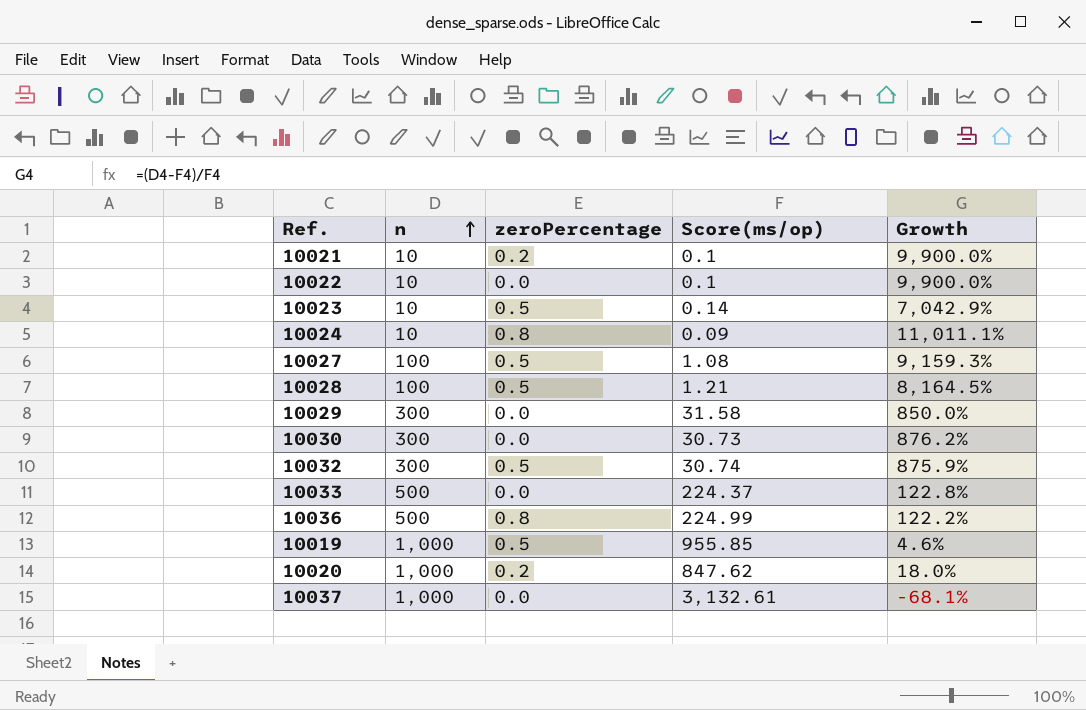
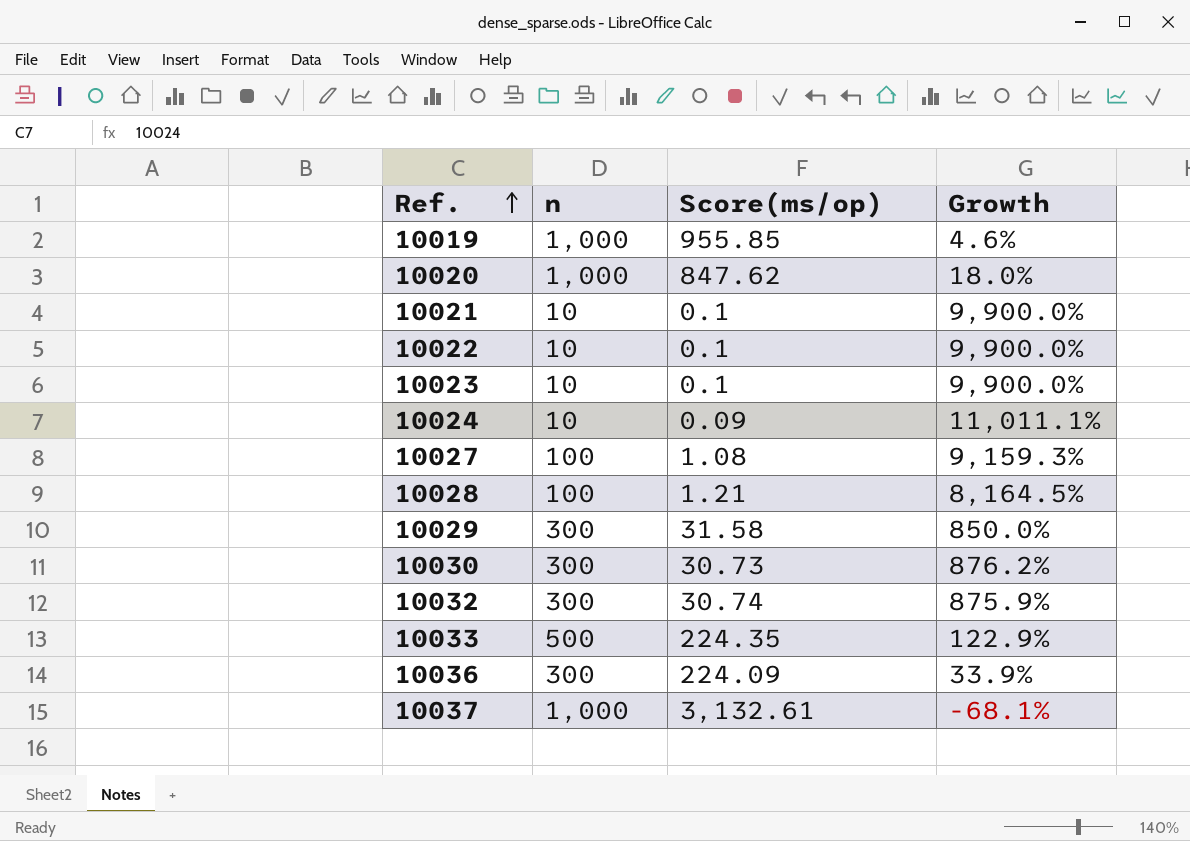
row order: n ascending -> Ref. ascending
column zeroPercentage | position: 3 -> none
10023 | Score(ms/op): 0.14 -> 0.1
10023 | Growth: 7,042.9% -> 9,900.0%
10033 | Score(ms/op): 224.37 -> 224.35
10033 | Growth: 122.8% -> 122.9%
10036 | n: 500 -> 300
10036 | Score(ms/op): 224.99 -> 224.09
10036 | Growth: 122.2% -> 33.9%

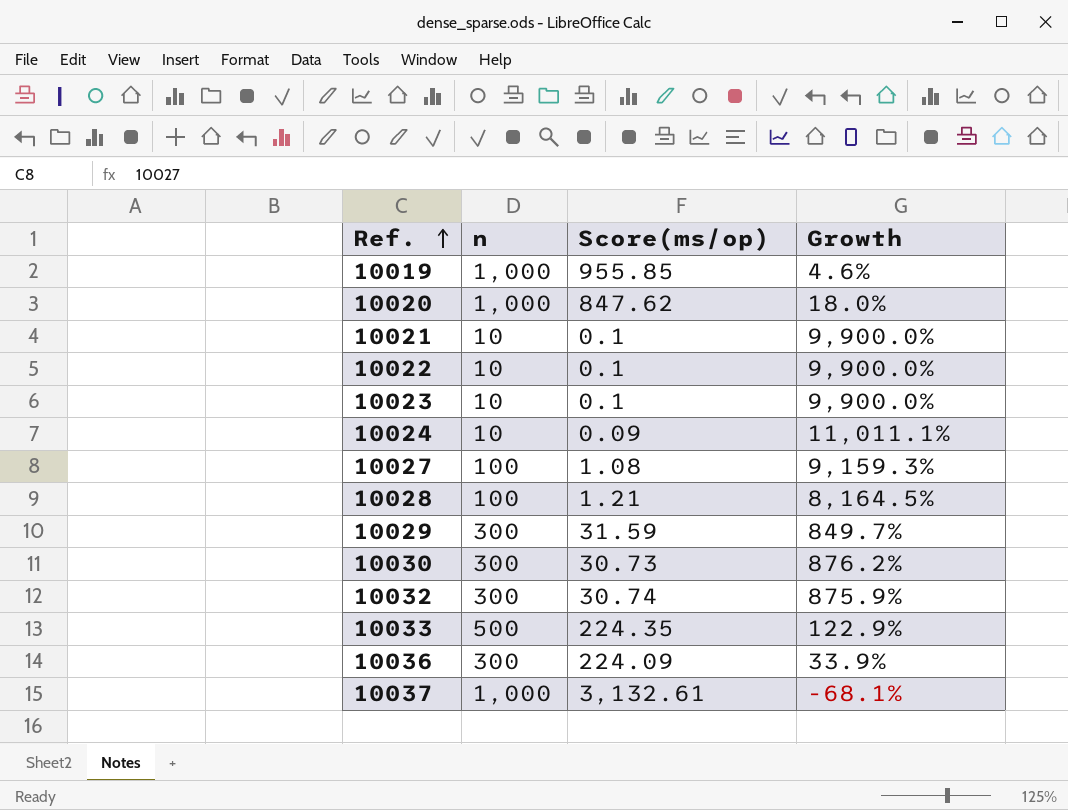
10029 | Score(ms/op): 31.58 -> 31.59
10029 | Growth: 850.0% -> 849.7%

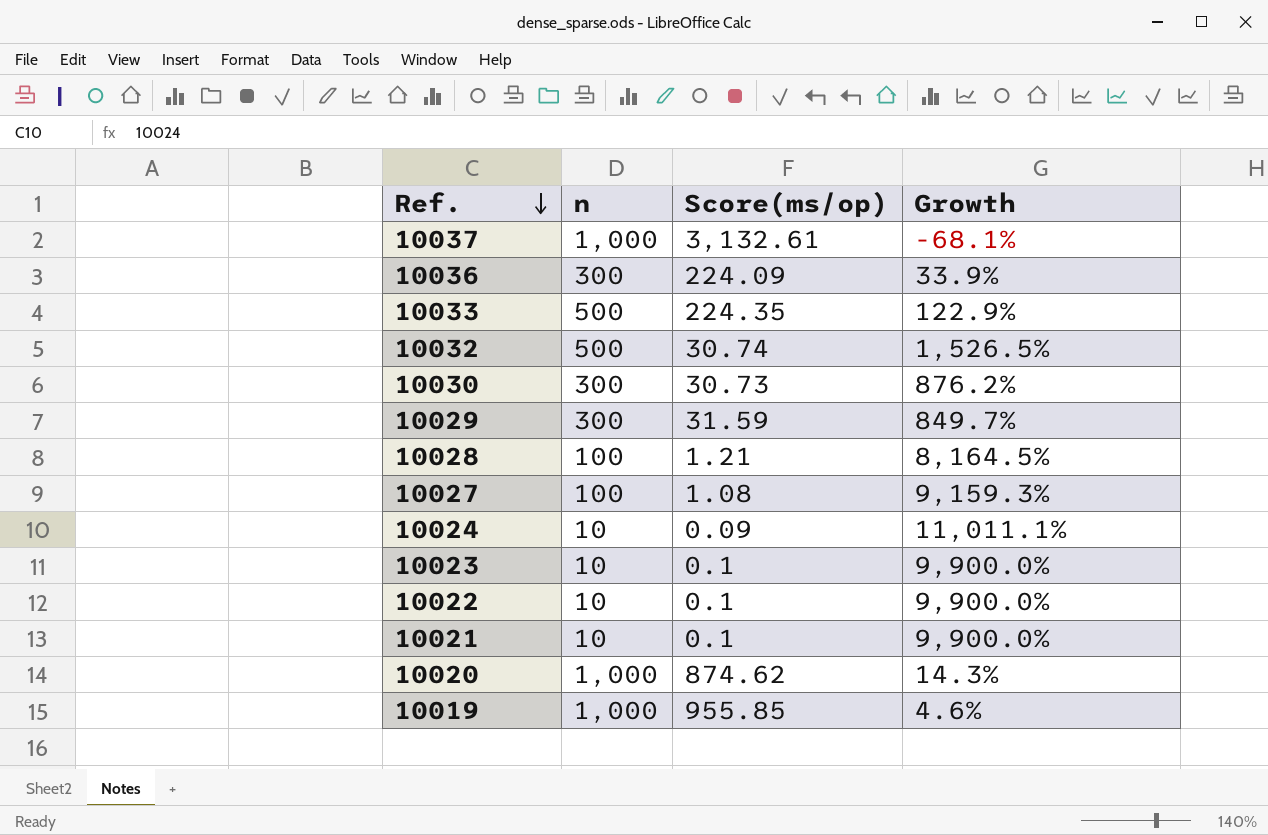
row order: Ref. ascending -> Ref. descending
10032 | n: 300 -> 500
10032 | Growth: 875.9% -> 1,526.5%
10020 | Score(ms/op): 847.62 -> 874.62
10020 | Growth: 18.0% -> 14.3%

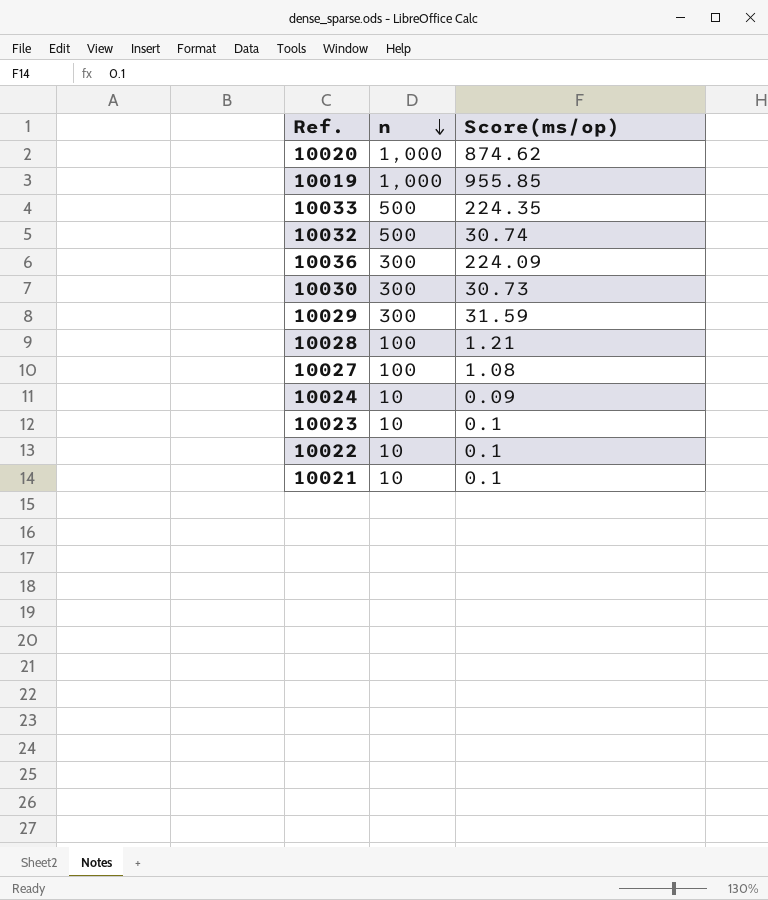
row order: Ref. descending -> n descending
column Growth | formula: ([n] - [Score(ms/op)]) / [Score(ms/op)] -> none
row 10037: 1,000 | 3,132.61 | -68.1% -> none

